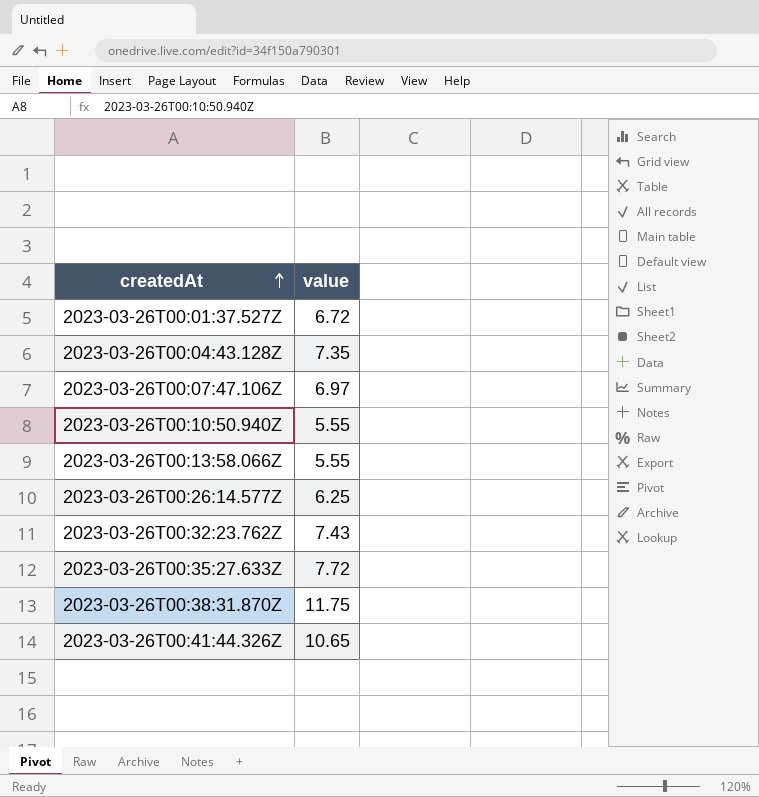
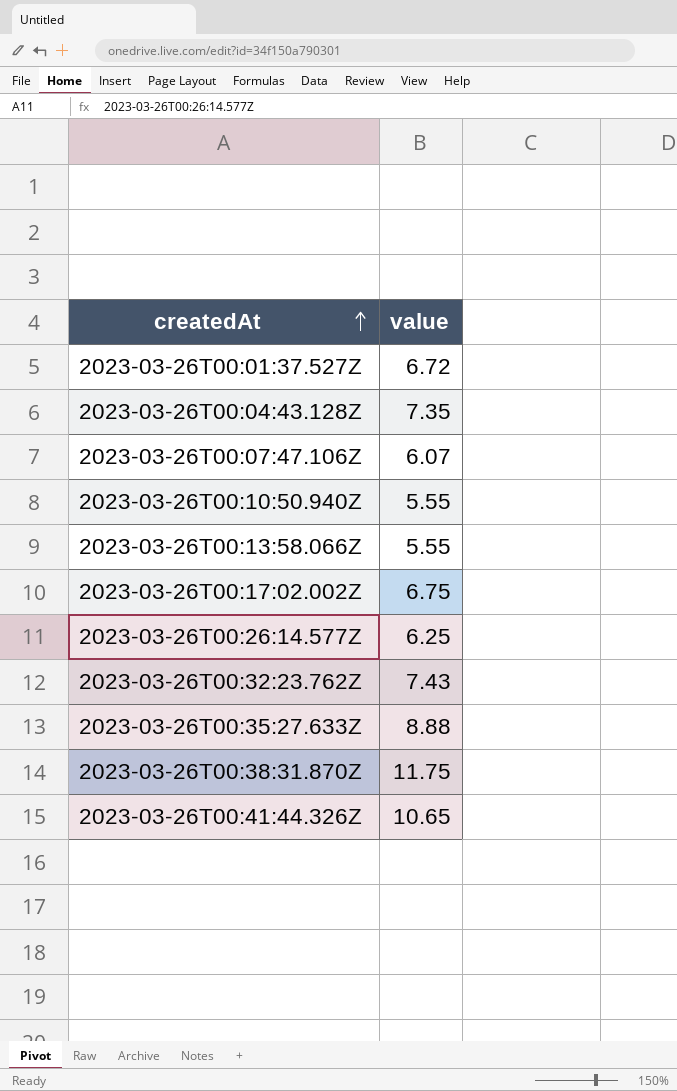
2023-03-26T00:07:47.106Z | value: 6.97 -> 6.07
row 2023-03-26T00:17:02.002Z: none -> 6.75
2023-03-26T00:35:27.633Z | value: 7.72 -> 8.88

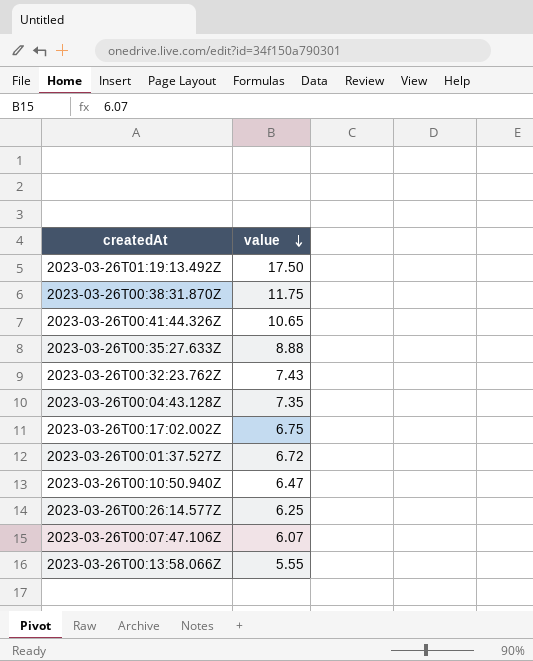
row order: createdAt ascending -> value descending
row 2023-03-26T01:19:13.492Z: none -> 17.50
2023-03-26T00:10:50.940Z | value: 5.55 -> 6.47

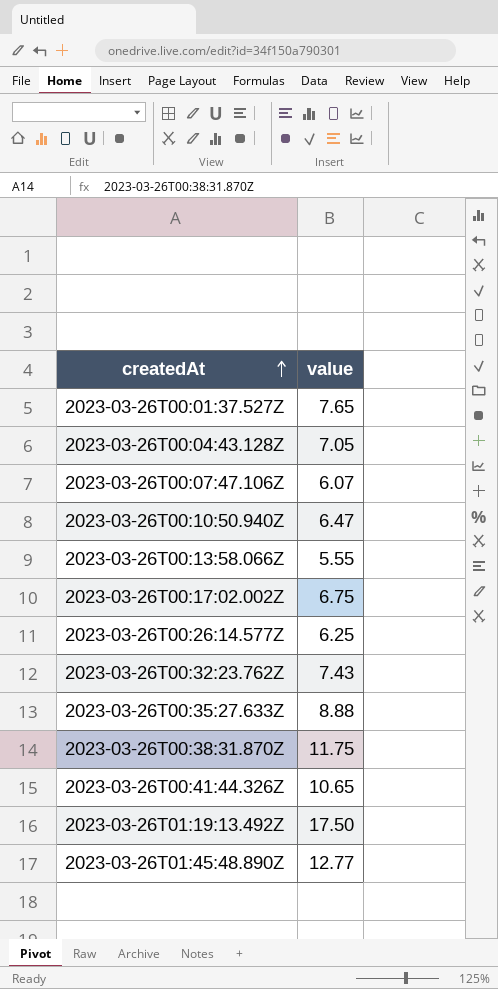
row order: value descending -> createdAt ascending
2023-03-26T00:01:37.527Z | value: 6.72 -> 7.65
2023-03-26T00:04:43.128Z | value: 7.35 -> 7.05
row 2023-03-26T01:45:48.890Z: none -> 12.77

